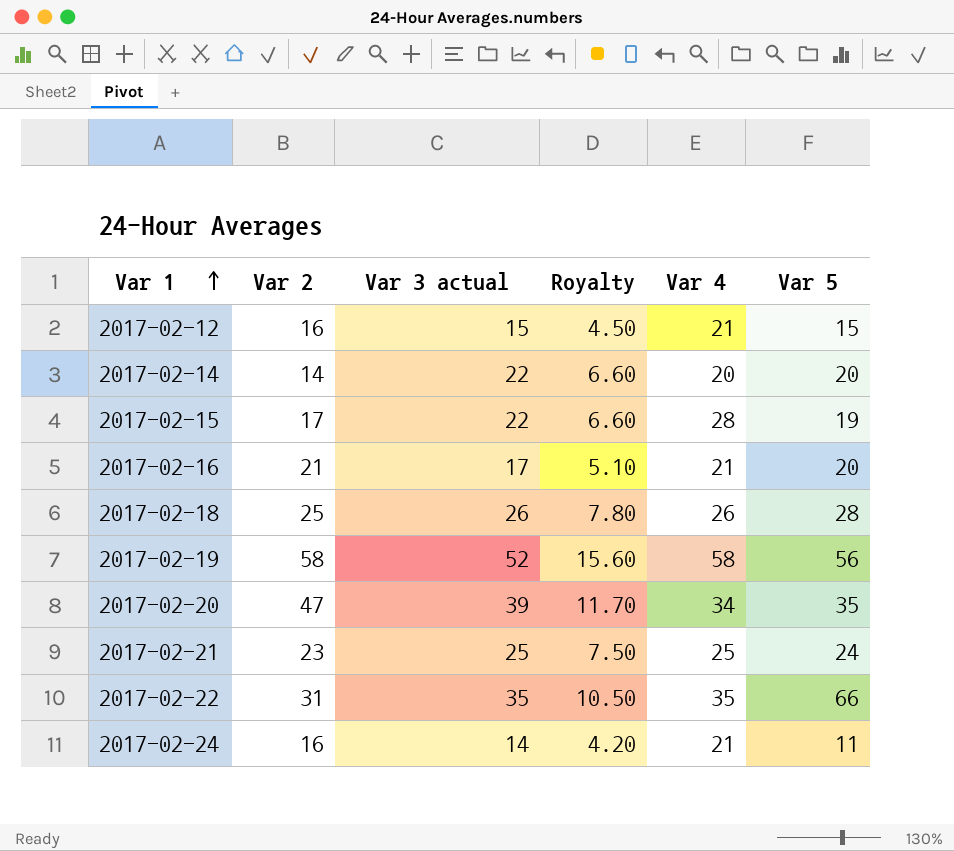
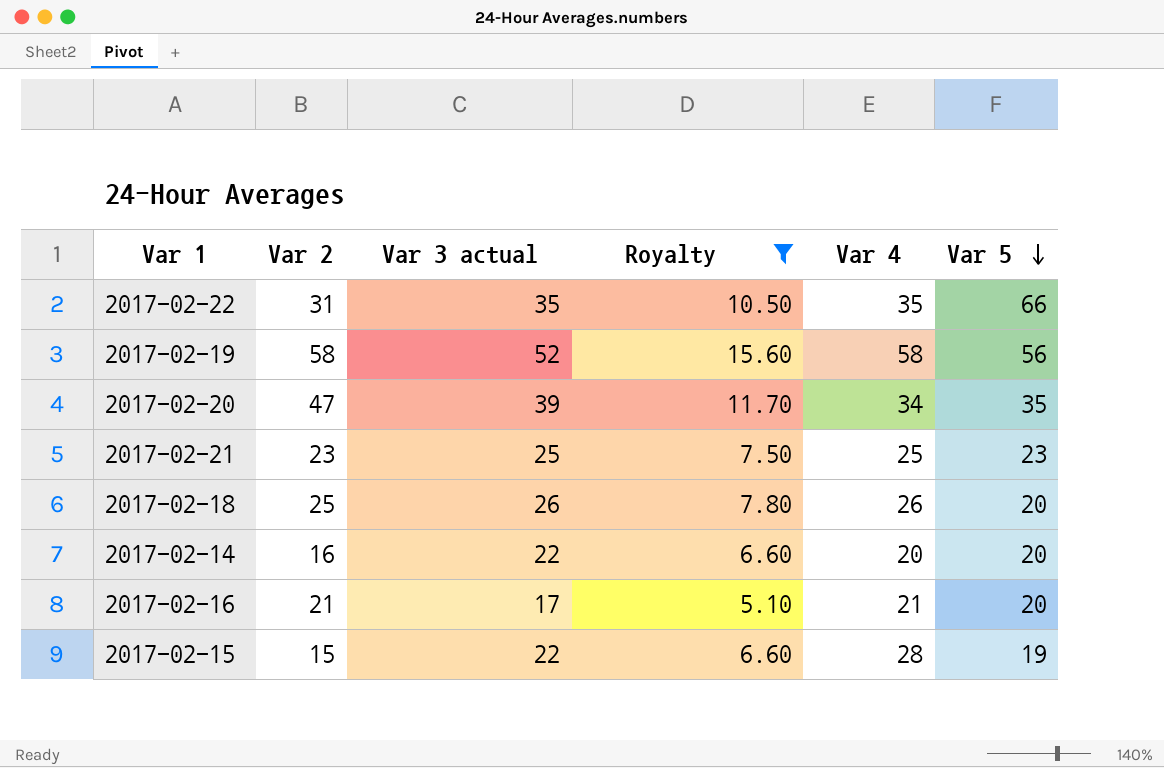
filter: none -> Royalty >= 5.10
row order: Var 1 ascending -> Var 5 descending
2017-02-21 | Var 5: 24 -> 23
2017-02-18 | Var 5: 28 -> 20
2017-02-14 | Var 2: 14 -> 16
2017-02-15 | Var 2: 17 -> 15

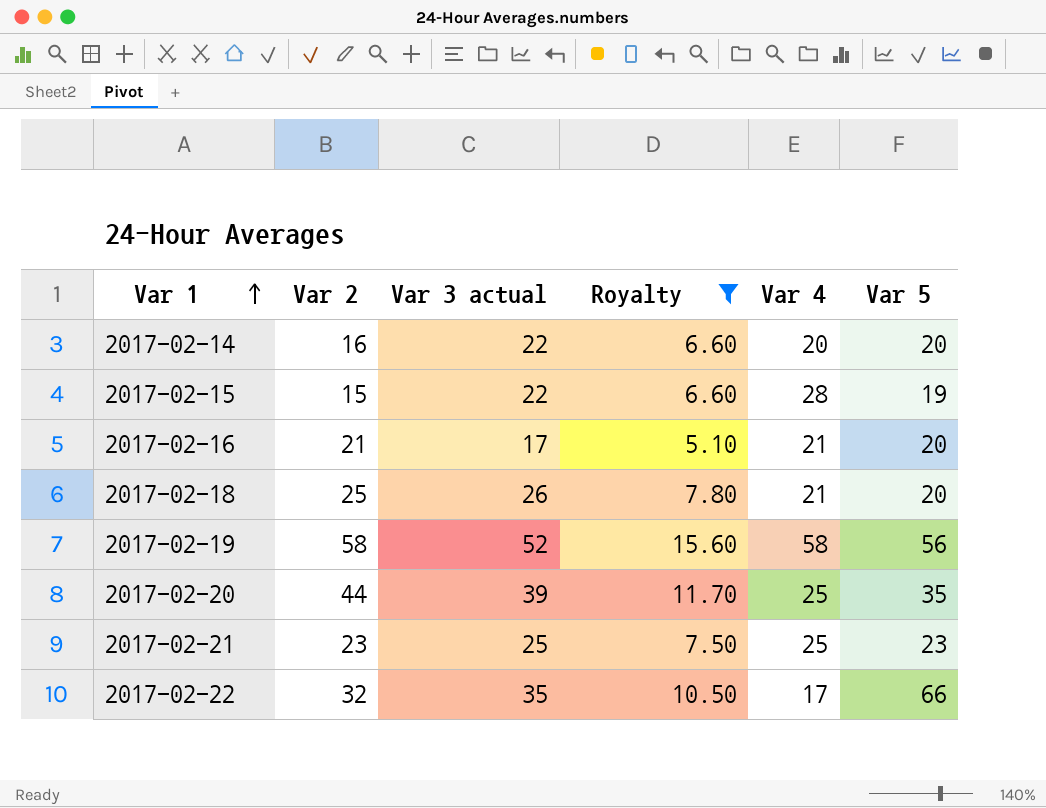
row order: Var 5 descending -> Var 1 ascending
2017-02-18 | Var 4: 26 -> 21
2017-02-20 | Var 2: 47 -> 44
2017-02-20 | Var 4: 34 -> 25
2017-02-22 | Var 2: 31 -> 32
2017-02-22 | Var 4: 35 -> 17

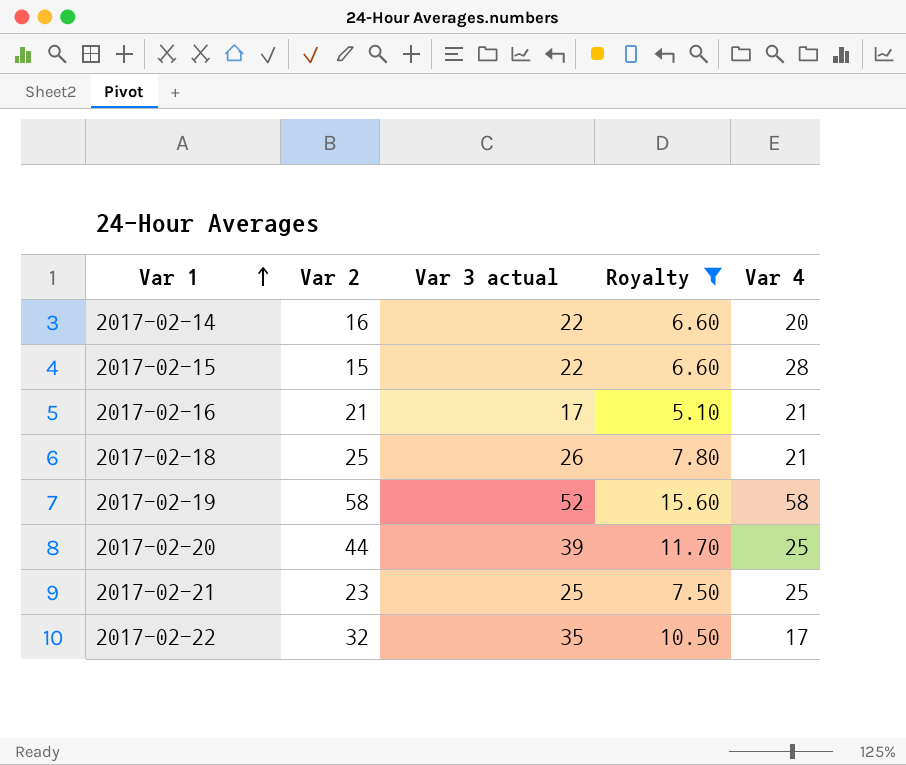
column Var 5 | position: 6 -> none

